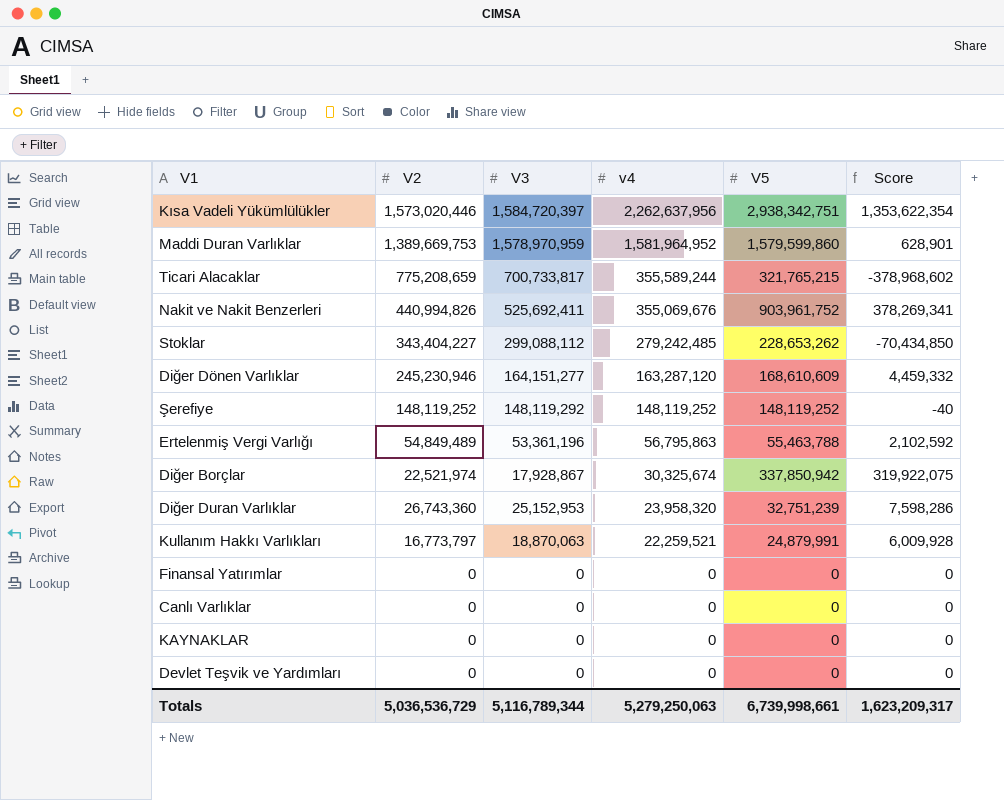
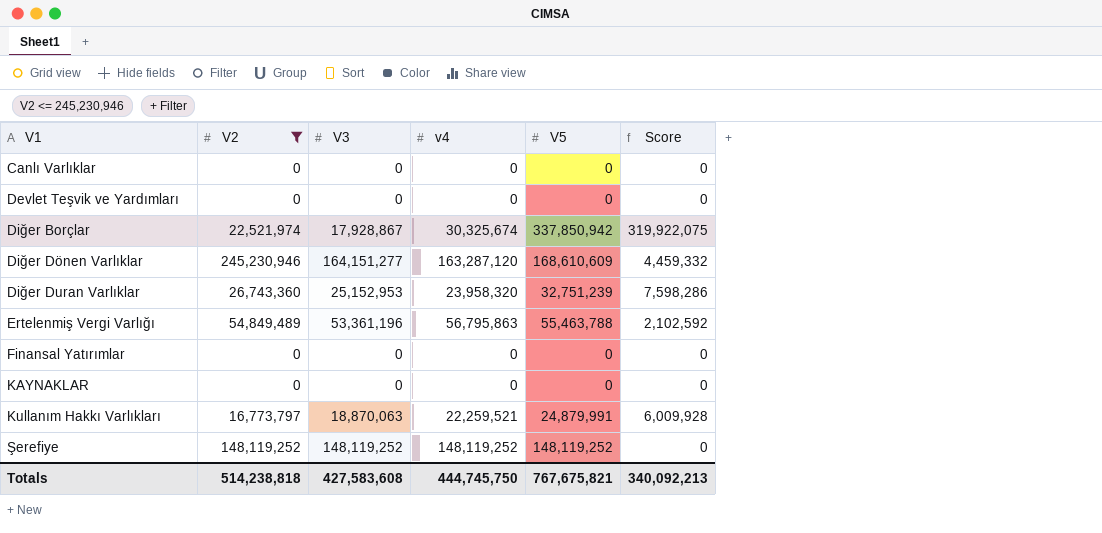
filter: none -> V2 <= 245,230,946
row order: v4 descending -> V1 ascending
Şerefiye | V3: 148,119,292 -> 148,119,252
Şerefiye | Score: -40 -> 0
Totals | V2: 5,036,536,729 -> 514,238,818
Totals | V3: 5,116,789,344 -> 427,583,608
Totals | v4: 5,279,250,063 -> 444,745,750
Totals | V5: 6,739,998,661 -> 767,675,821
Totals | Score: 1,623,209,317 -> 340,092,213

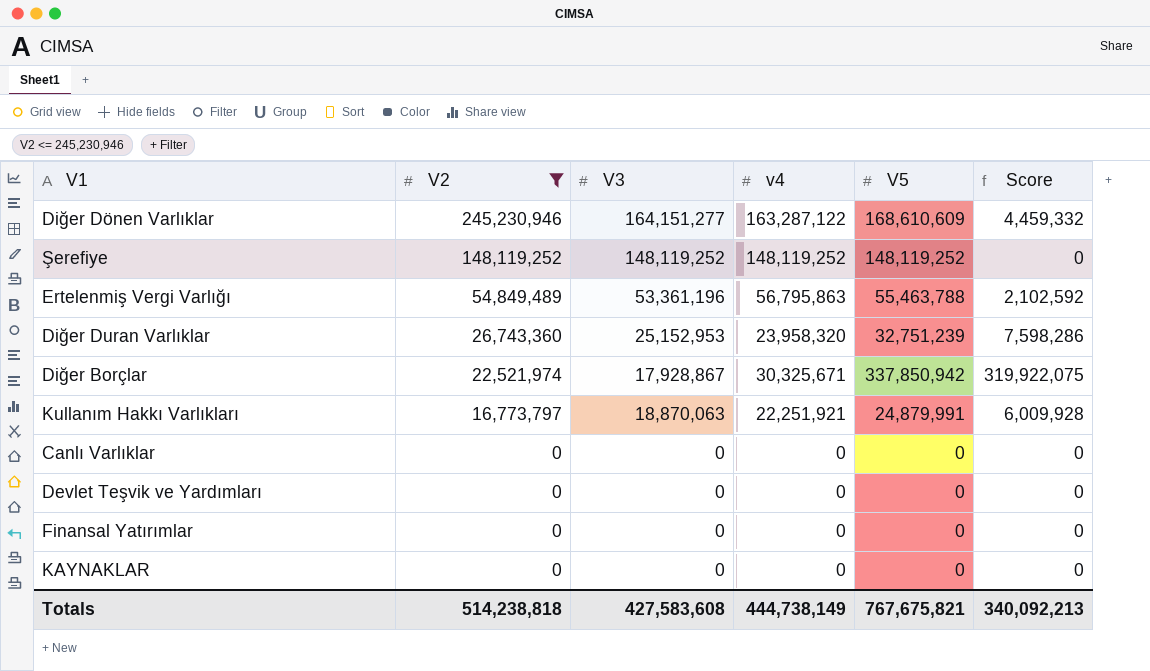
row order: V1 ascending -> V2 descending
Diğer Dönen Varlıklar | v4: 163,287,120 -> 163,287,122
Diğer Borçlar | v4: 30,325,674 -> 30,325,671
Kullanım Hakkı Varlıkları | v4: 22,259,521 -> 22,251,921
Totals | v4: 444,745,750 -> 444,738,149

